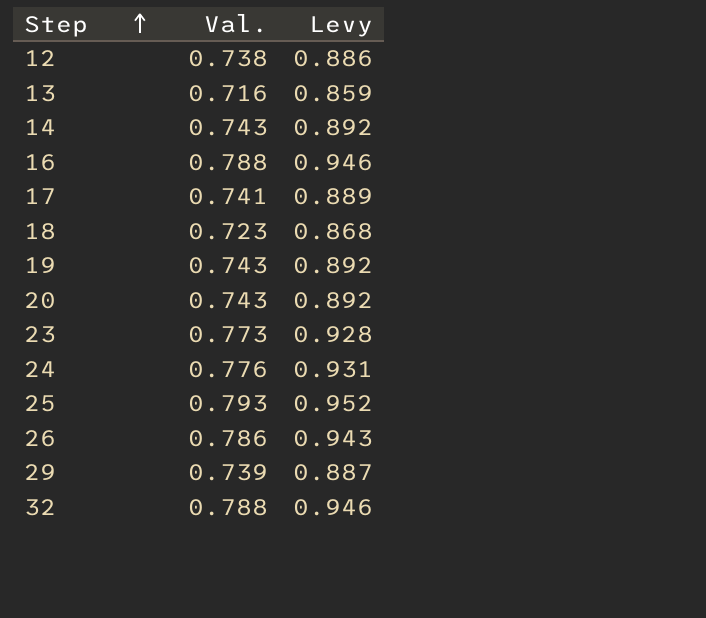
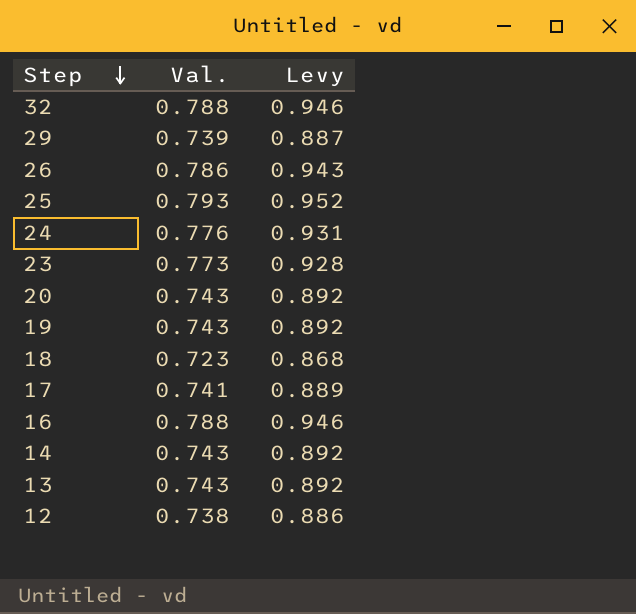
row order: Step ascending -> Step descending
13 | Val.: 0.716 -> 0.743
13 | Levy: 0.859 -> 0.892

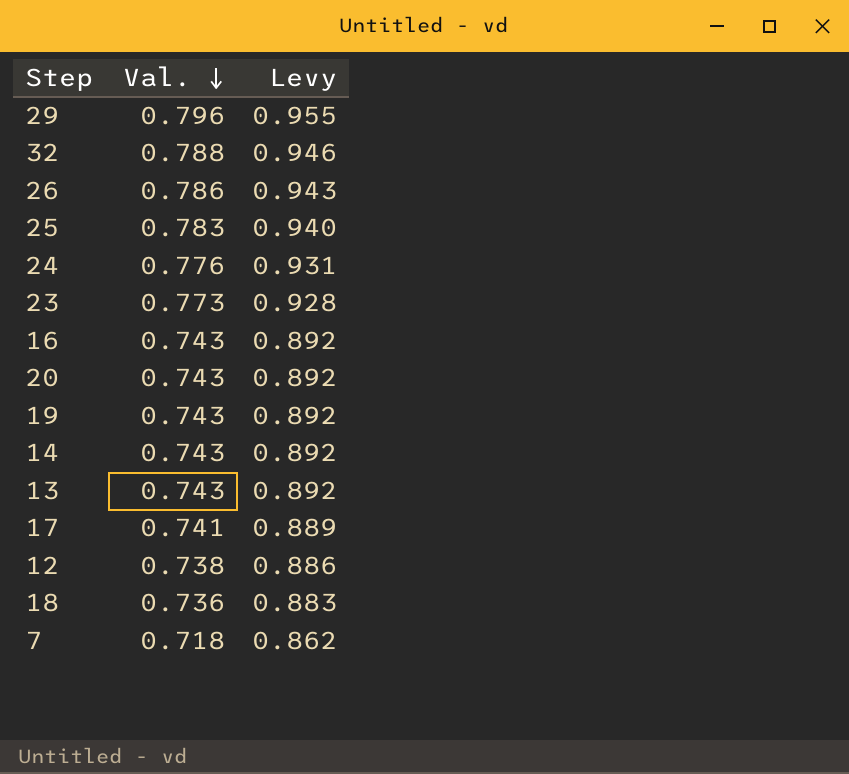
row order: Step descending -> Val. descending
29 | Val.: 0.739 -> 0.796
29 | Levy: 0.887 -> 0.955
25 | Val.: 0.793 -> 0.783
25 | Levy: 0.952 -> 0.940
16 | Val.: 0.788 -> 0.743
16 | Levy: 0.946 -> 0.892
18 | Val.: 0.723 -> 0.736
18 | Levy: 0.868 -> 0.883
row 7: none -> 0.718 | 0.862

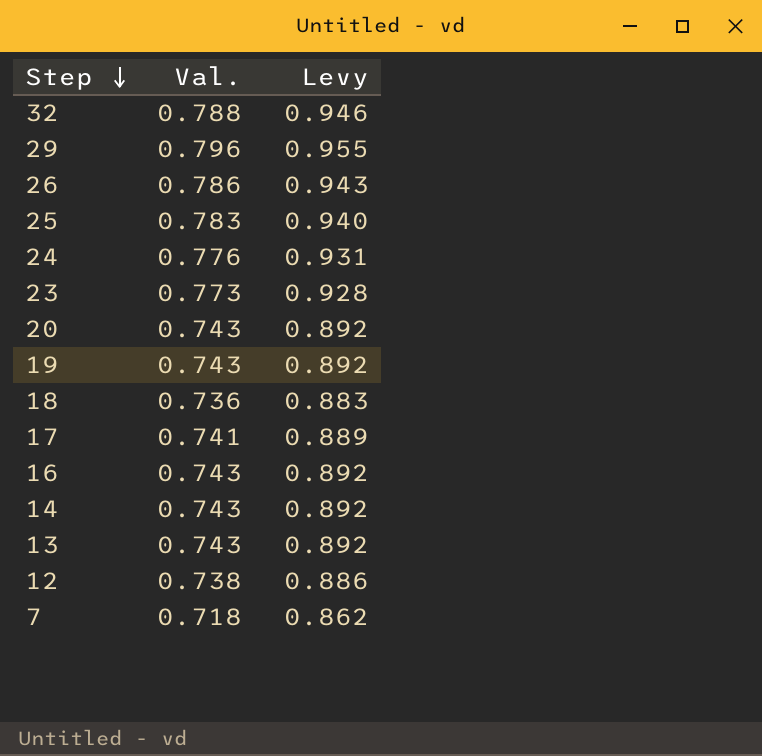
row order: Val. descending -> Step descending

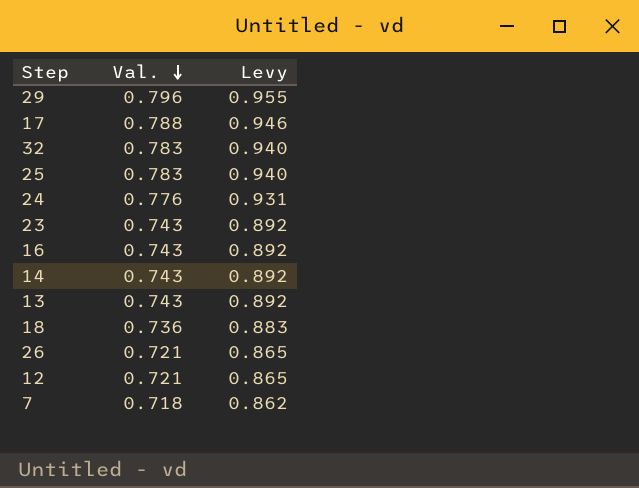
row order: Step descending -> Val. descending
row 20: 0.743 | 0.892 -> none
row 19: 0.743 | 0.892 -> none
17 | Val.: 0.741 -> 0.788
17 | Levy: 0.889 -> 0.946
32 | Val.: 0.788 -> 0.783
32 | Levy: 0.946 -> 0.940
23 | Val.: 0.773 -> 0.743
23 | Levy: 0.928 -> 0.892
26 | Val.: 0.786 -> 0.721
26 | Levy: 0.943 -> 0.865
12 | Val.: 0.738 -> 0.721
12 | Levy: 0.886 -> 0.865

